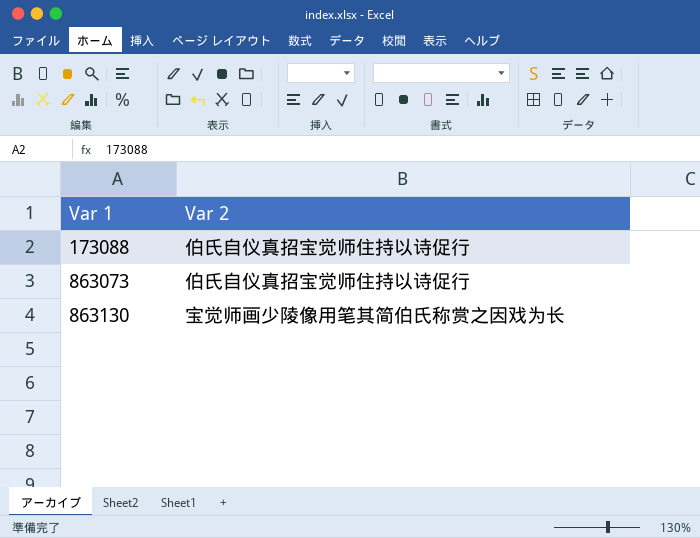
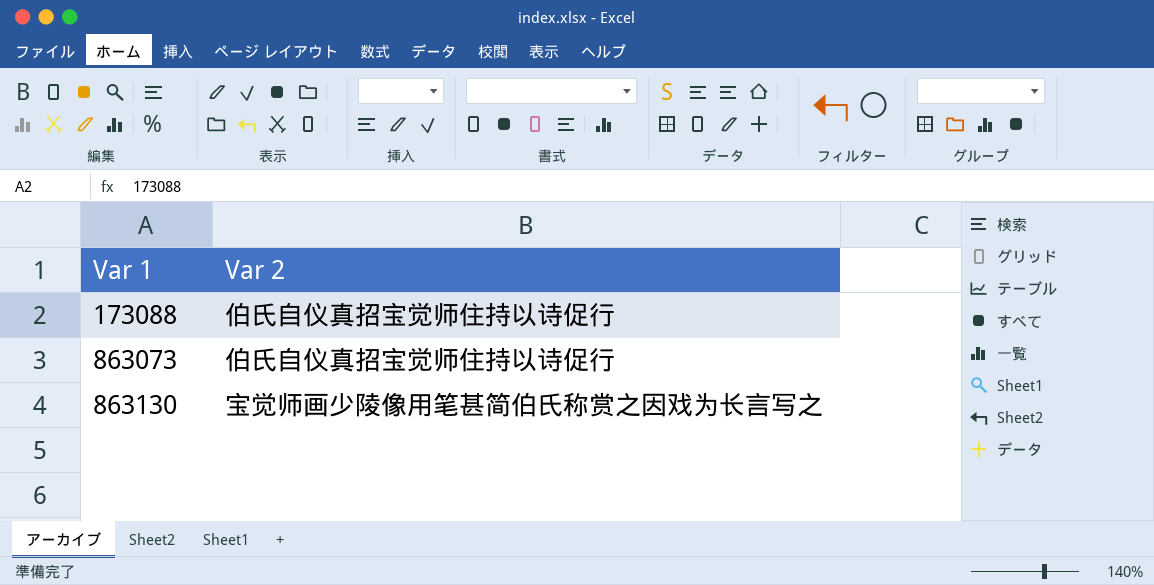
863130 | Var 2: 宝觉师画少陵像用笔其简伯氏称赏之因戏为长 -> 宝觉师画少陵像用笔甚简伯氏称赏之因戏为长言写之

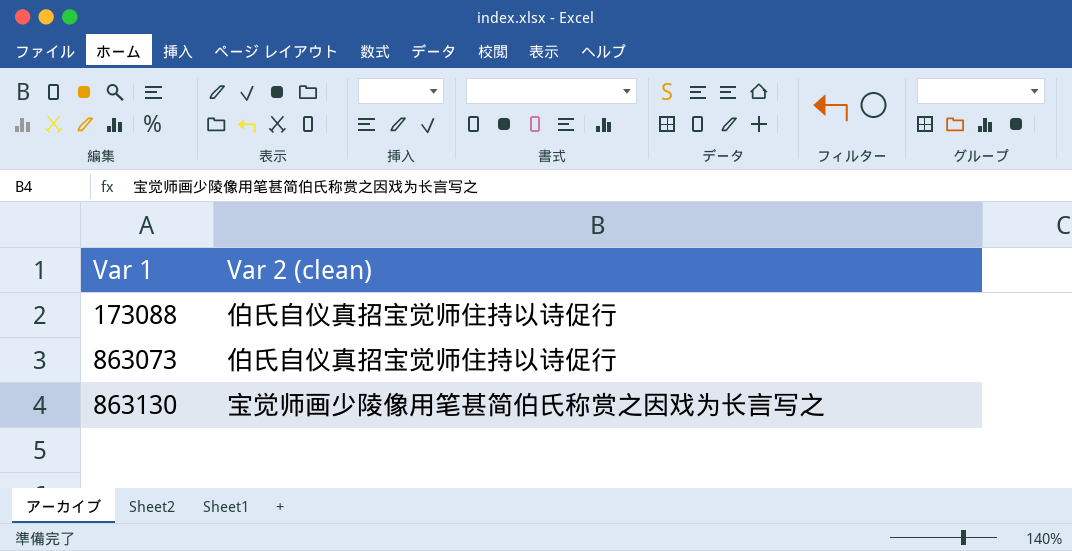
column name: Var 2 -> Var 2 (clean)

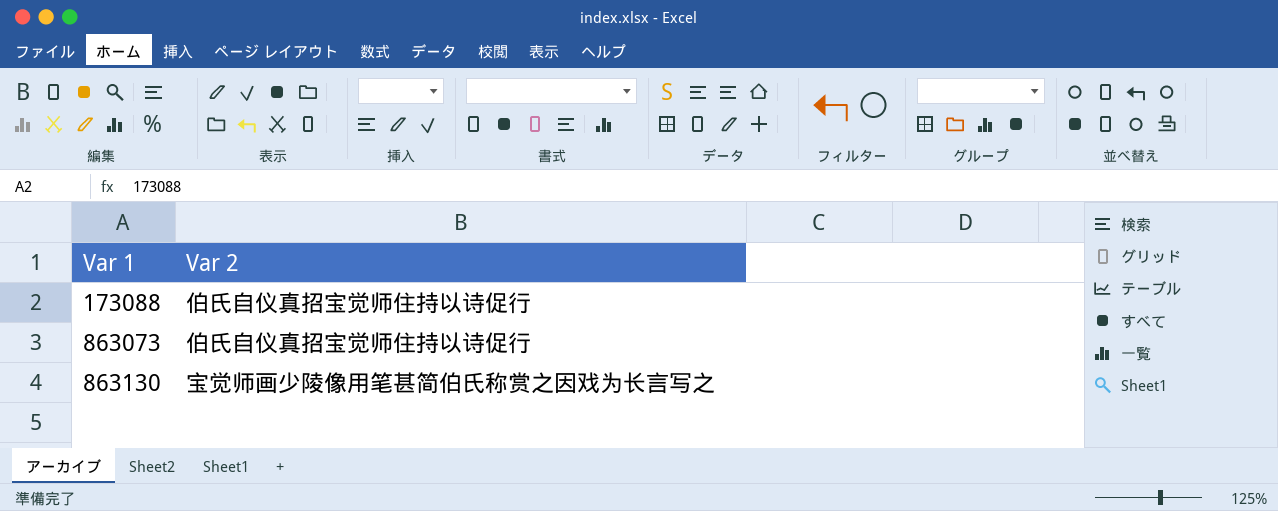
column name: Var 2 (clean) -> Var 2

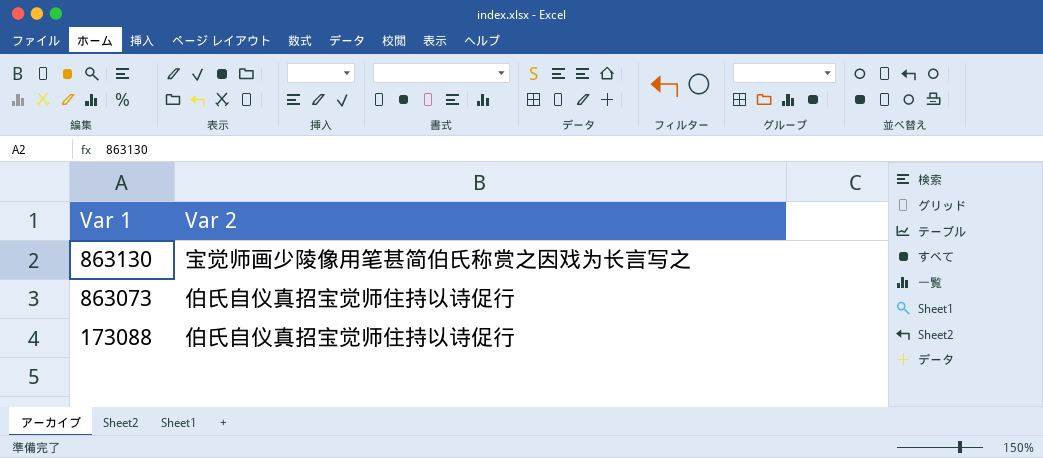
row order: Var 1 ascending -> Var 1 descending

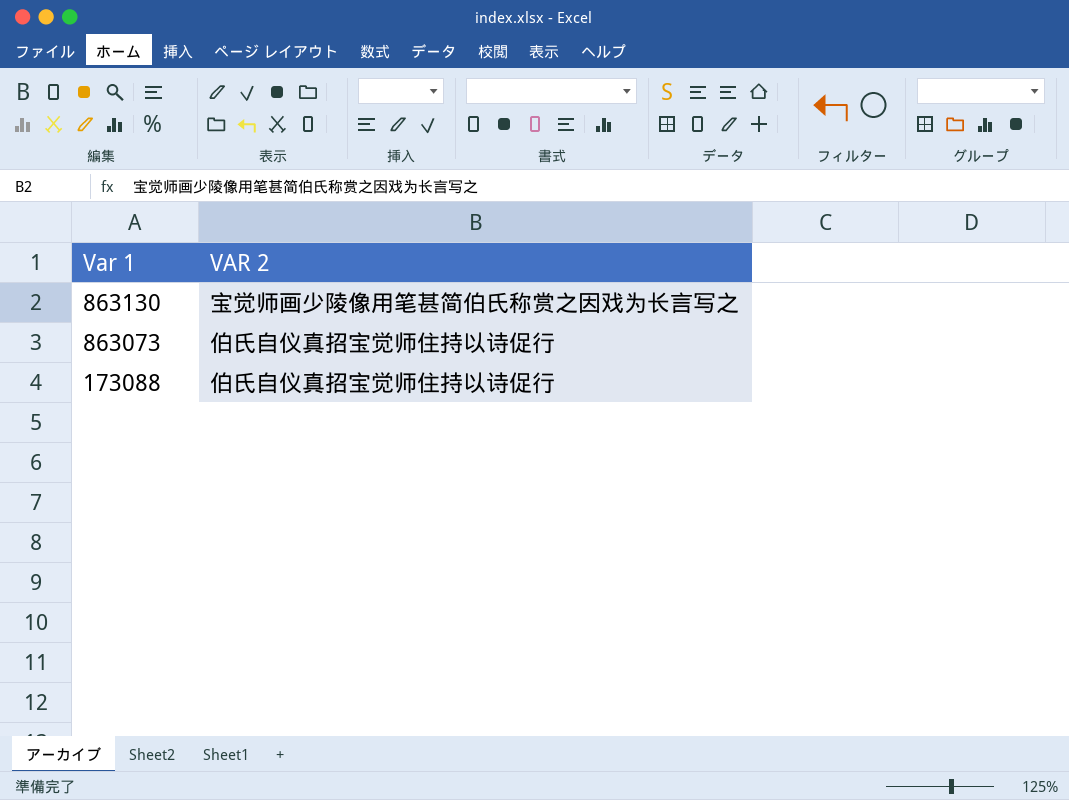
column name: Var 2 -> VAR 2

